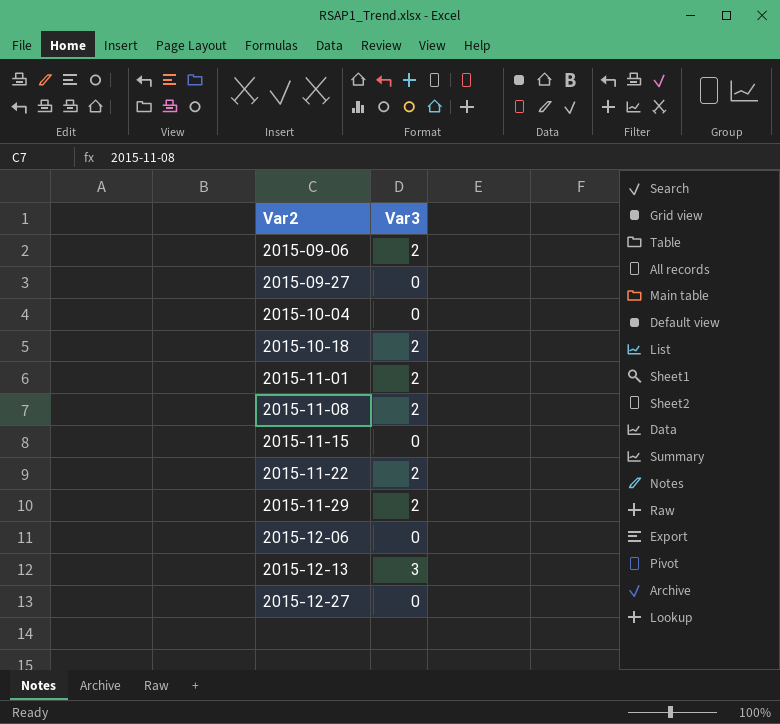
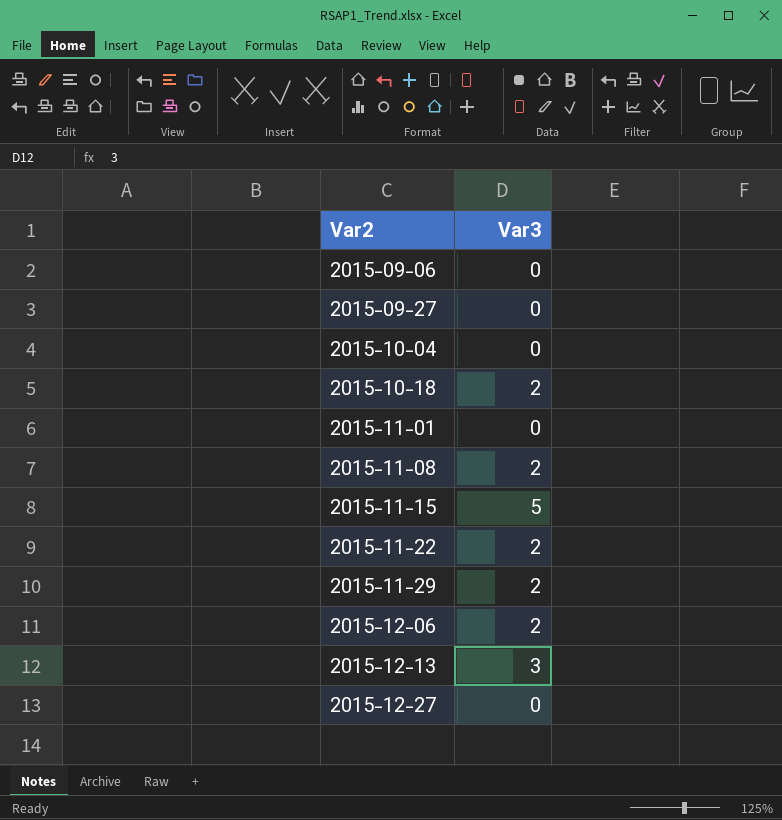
2015-09-06 | Var3: 2 -> 0
2015-11-01 | Var3: 2 -> 0
2015-11-15 | Var3: 0 -> 5
2015-12-06 | Var3: 0 -> 2

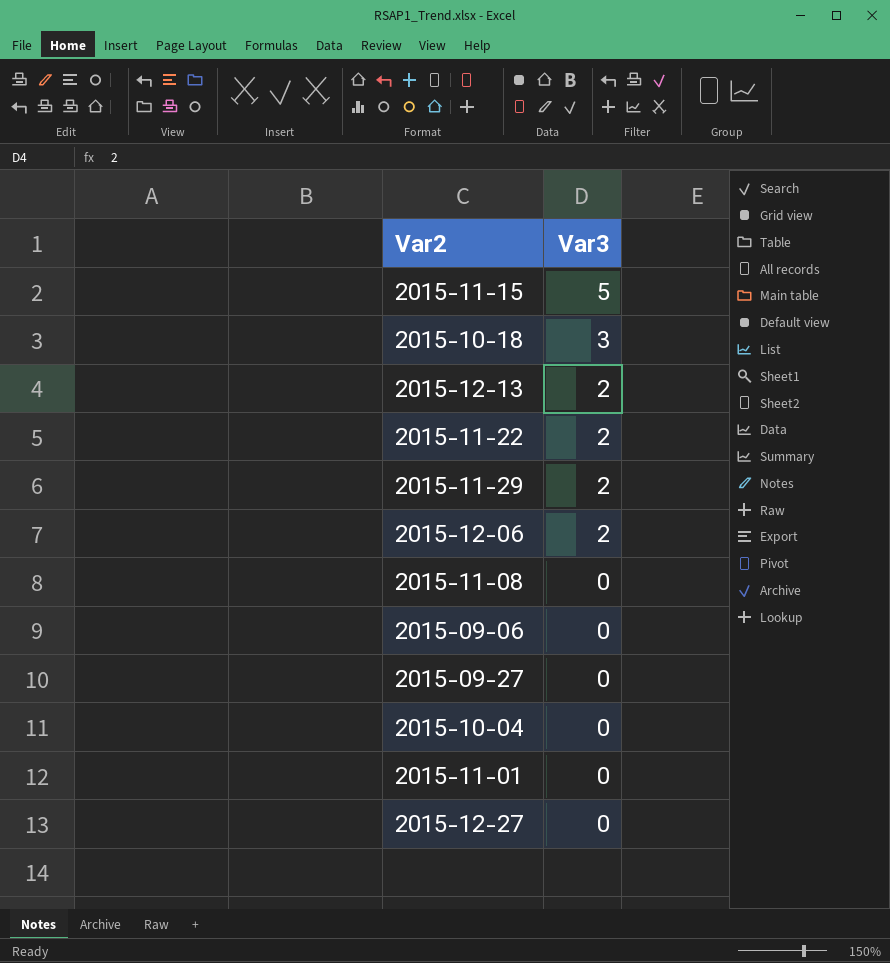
row order: Var2 ascending -> Var3 descending
2015-10-18 | Var3: 2 -> 3
2015-12-13 | Var3: 3 -> 2
2015-11-08 | Var3: 2 -> 0

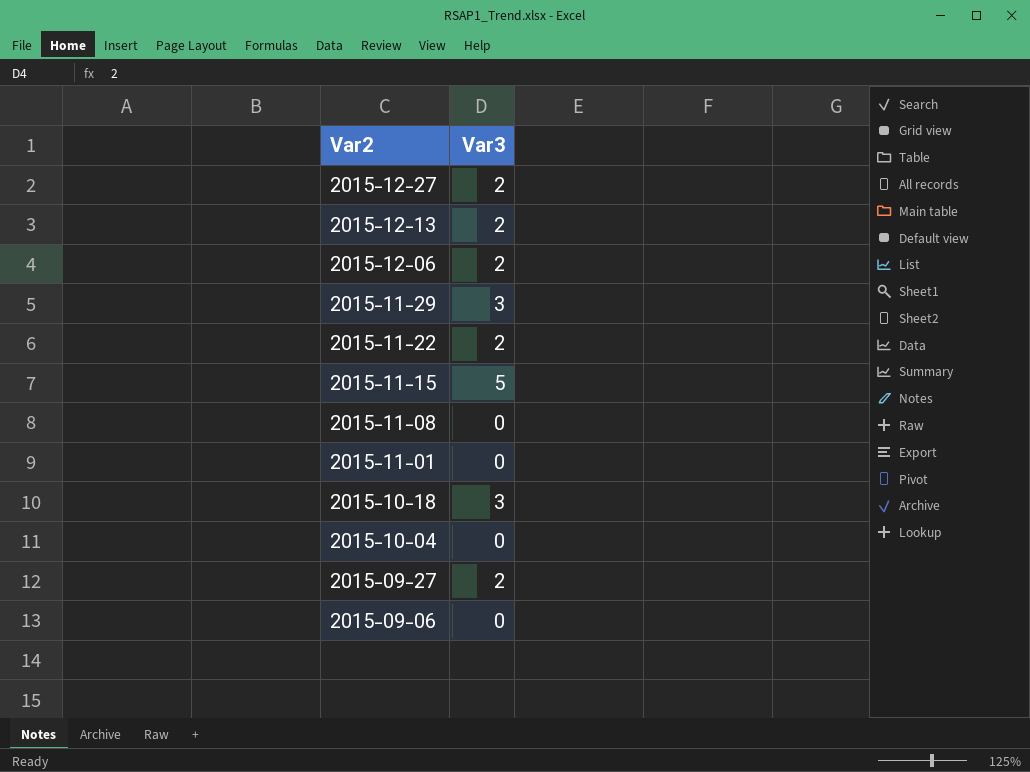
row order: Var3 descending -> Var2 descending
2015-12-27 | Var3: 0 -> 2
2015-11-29 | Var3: 2 -> 3
2015-09-27 | Var3: 0 -> 2

